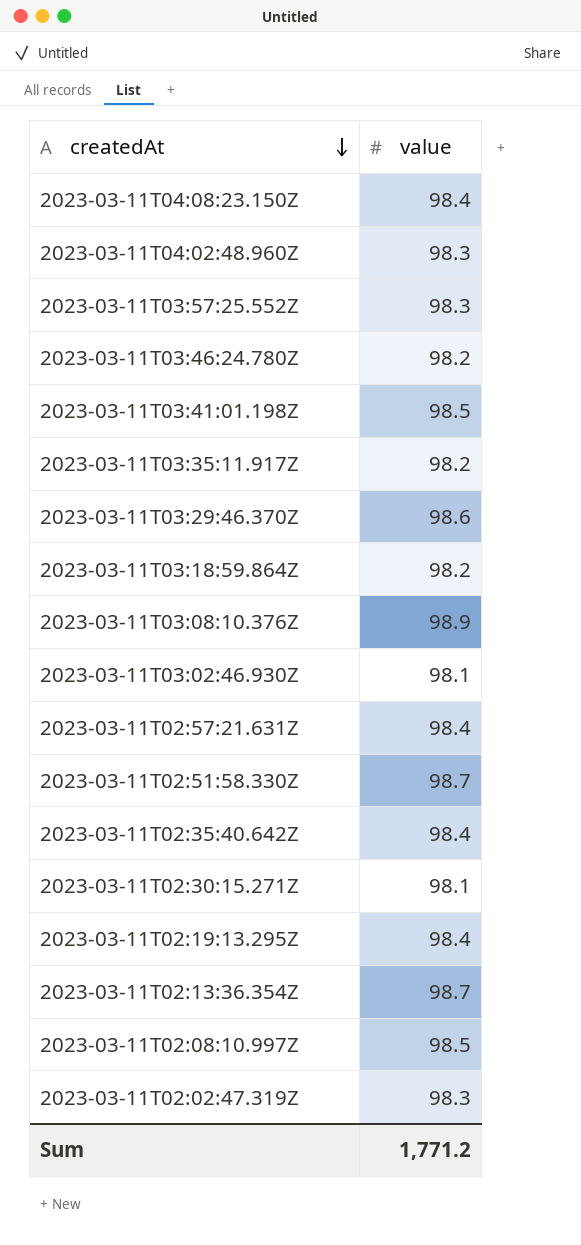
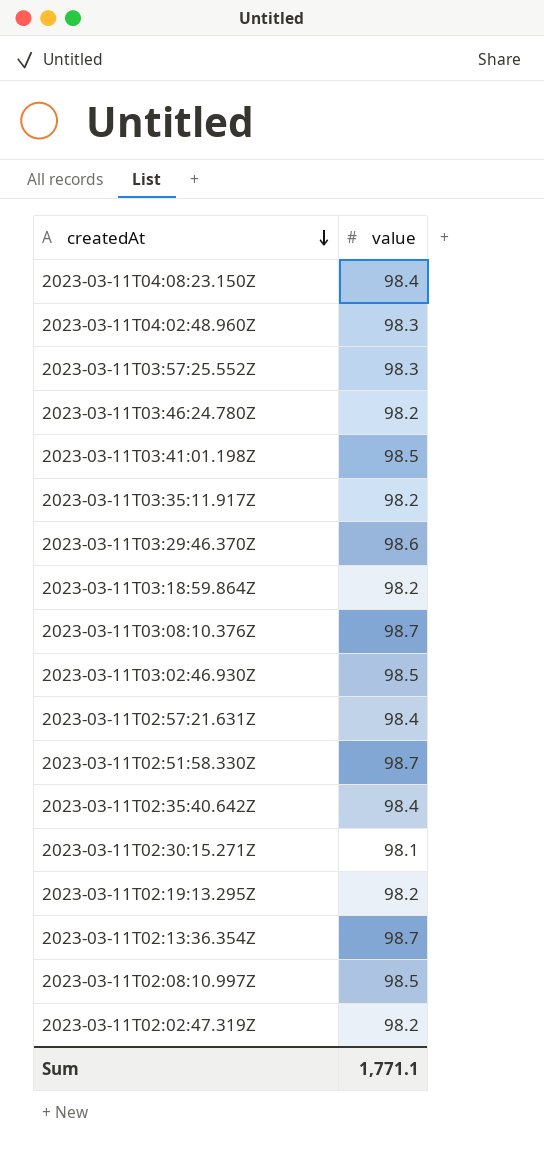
2023-03-11T03:08:10.376Z | value: 98.9 -> 98.7
2023-03-11T03:02:46.930Z | value: 98.1 -> 98.5
2023-03-11T02:19:13.295Z | value: 98.4 -> 98.2
2023-03-11T02:02:47.319Z | value: 98.3 -> 98.2
Sum | value: 1,771.2 -> 1,771.1

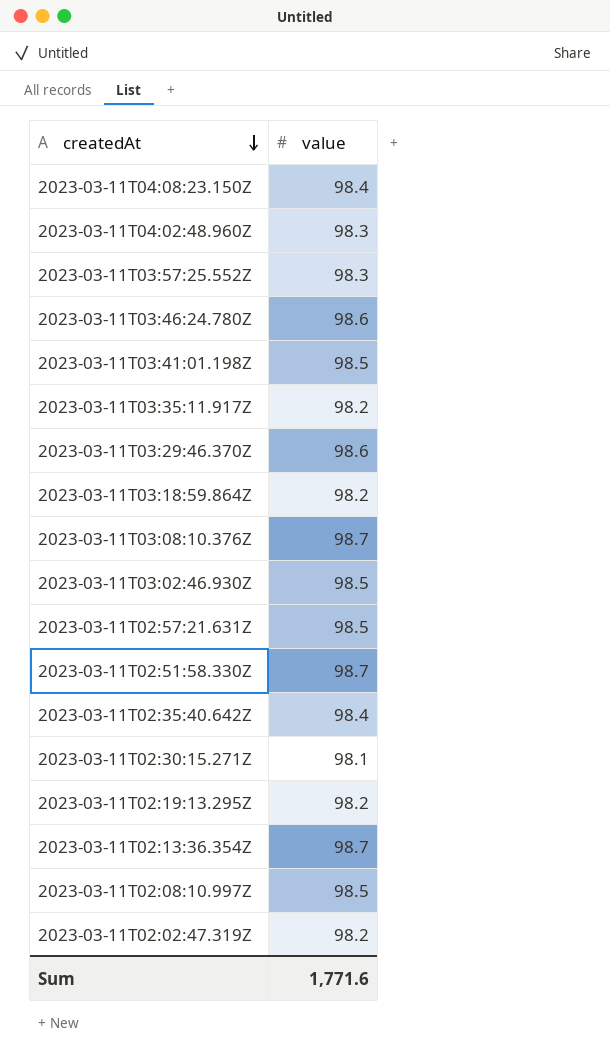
2023-03-11T03:46:24.780Z | value: 98.2 -> 98.6
2023-03-11T02:57:21.631Z | value: 98.4 -> 98.5
Sum | value: 1,771.1 -> 1,771.6

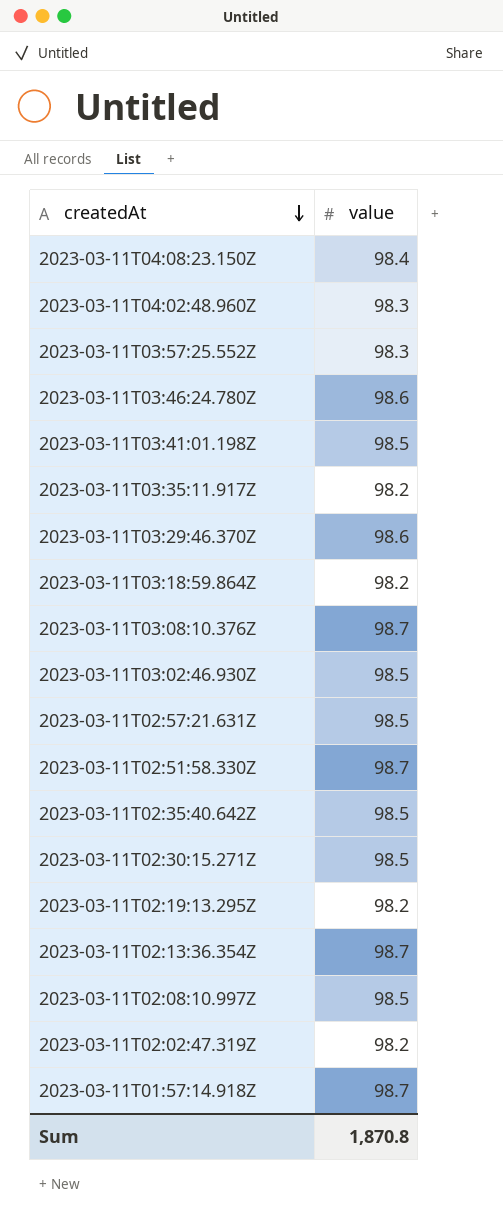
2023-03-11T02:35:40.642Z | value: 98.4 -> 98.5
2023-03-11T02:30:15.271Z | value: 98.1 -> 98.5
row 2023-03-11T01:57:14.918Z: none -> 98.7
Sum | value: 1,771.6 -> 1,870.8

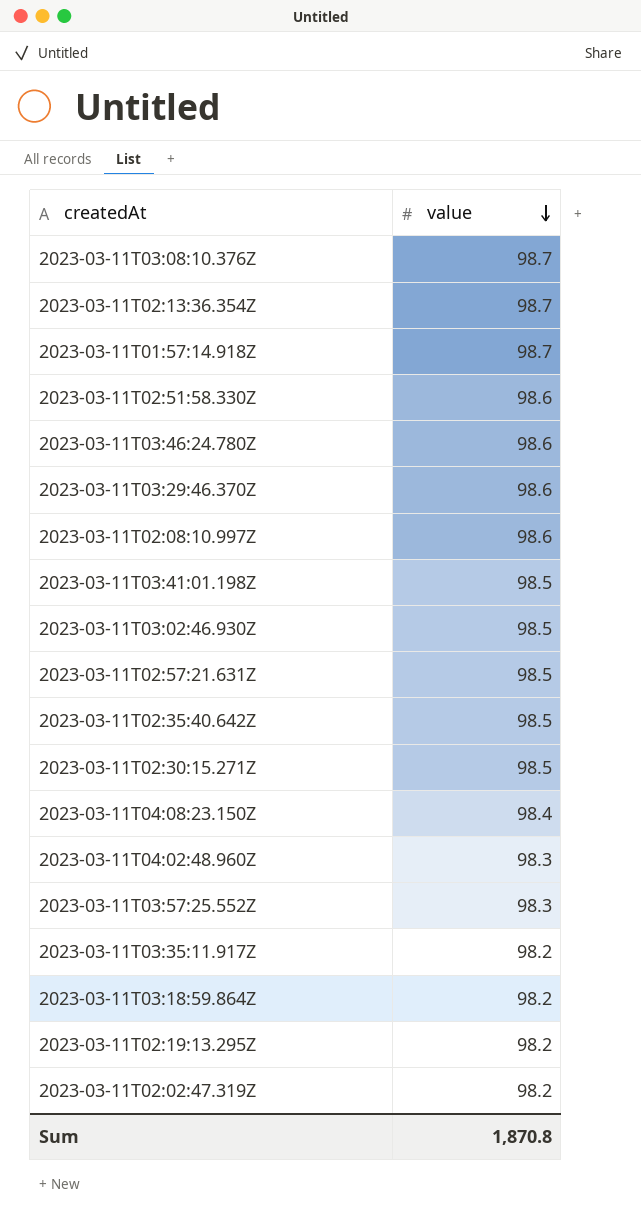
row order: createdAt descending -> value descending
2023-03-11T02:51:58.330Z | value: 98.7 -> 98.6
2023-03-11T02:08:10.997Z | value: 98.5 -> 98.6

